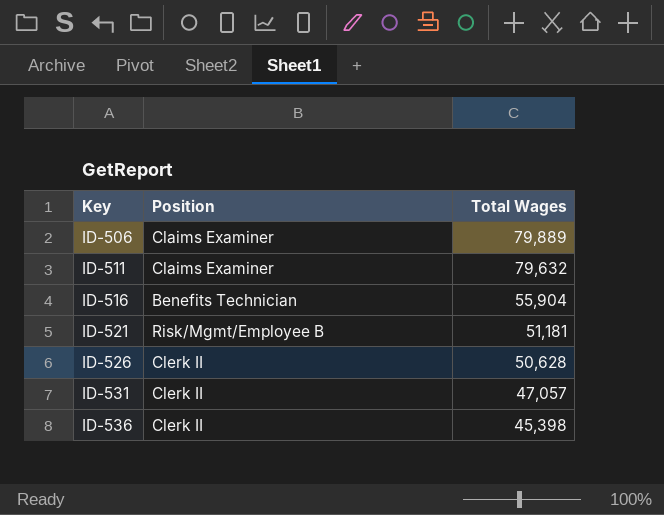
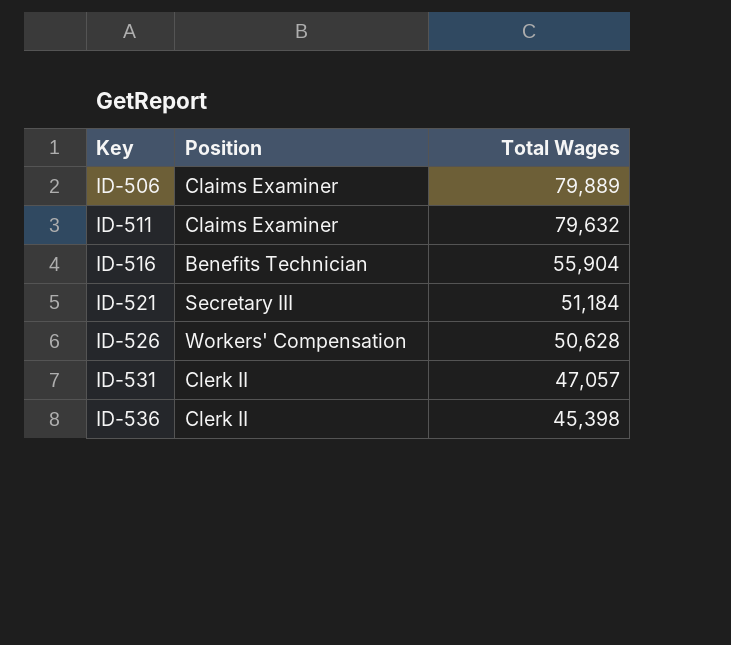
ID-521 | Position: Risk/Mgmt/Employee B -> Secretary III
ID-521 | Total Wages: 51,181 -> 51,184
ID-526 | Position: Clerk II -> Workers' Compensation

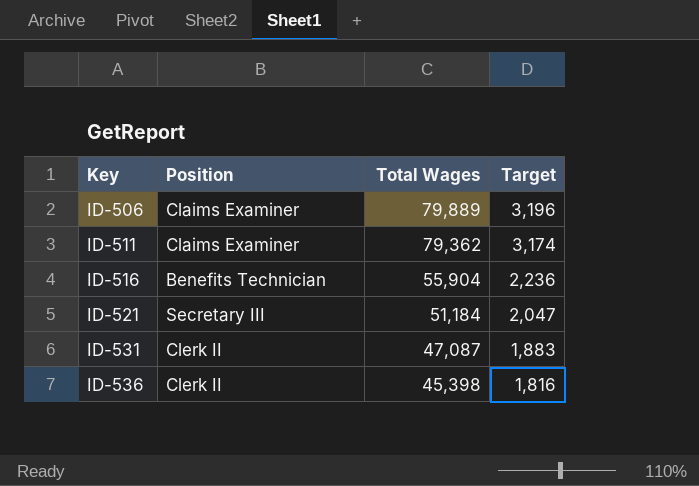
column Target | formula: none -> [Total Wages] * 0.04
row ID-526: Workers' Compensation | 50,628 -> none
ID-511 | Total Wages: 79,632 -> 79,362
ID-531 | Total Wages: 47,057 -> 47,087

